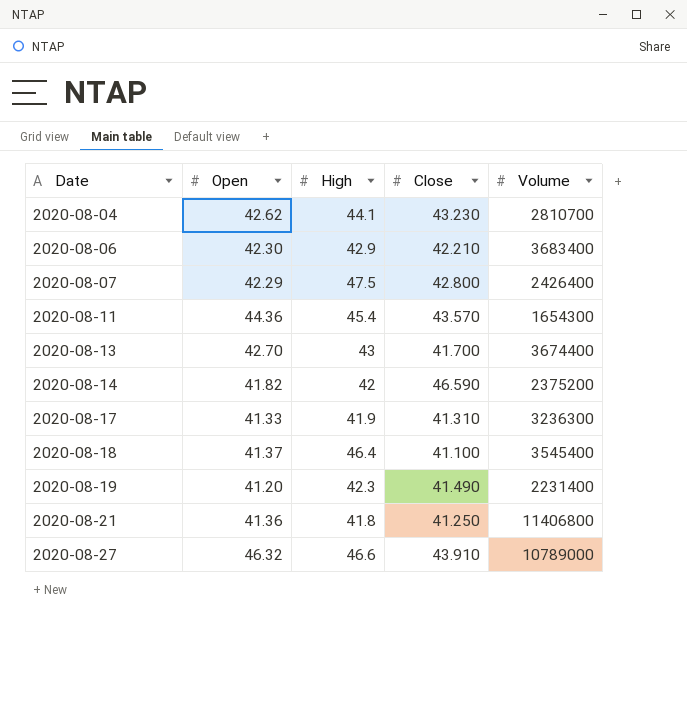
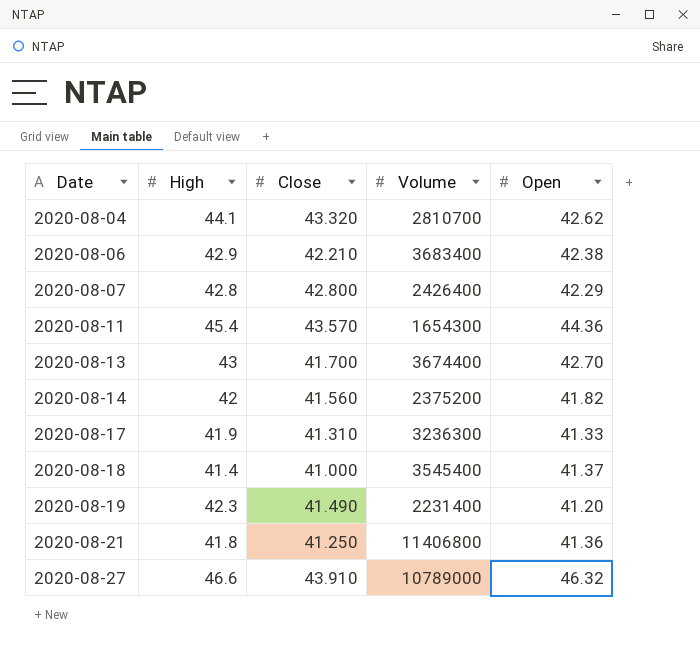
column Open | position: 2 -> 5
2020-08-04 | Close: 43.230 -> 43.320
2020-08-06 | Open: 42.30 -> 42.38
2020-08-07 | High: 47.5 -> 42.8
2020-08-14 | Close: 46.590 -> 41.560
2020-08-18 | High: 46.4 -> 41.4
2020-08-18 | Close: 41.100 -> 41.000

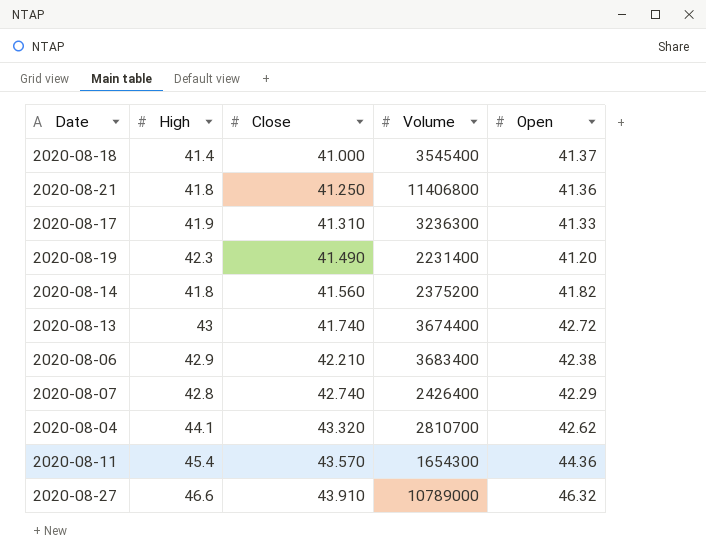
row order: Date ascending -> Close ascending
2020-08-14 | High: 42 -> 41.8
2020-08-13 | Close: 41.700 -> 41.740
2020-08-13 | Open: 42.70 -> 42.72
2020-08-07 | Close: 42.800 -> 42.740

